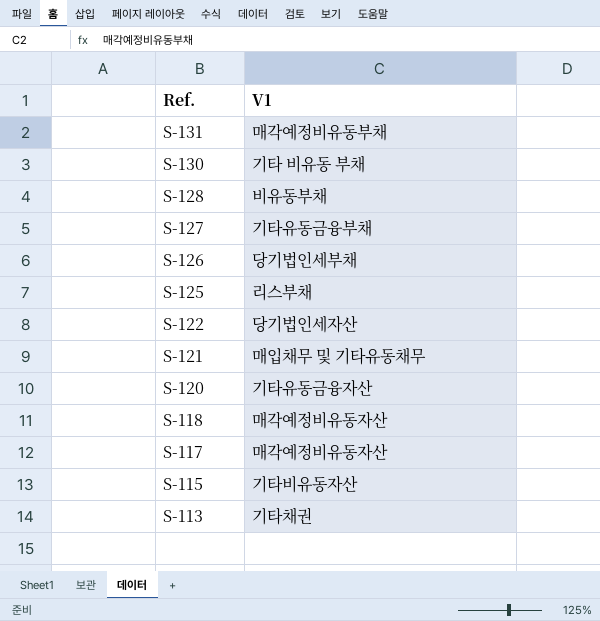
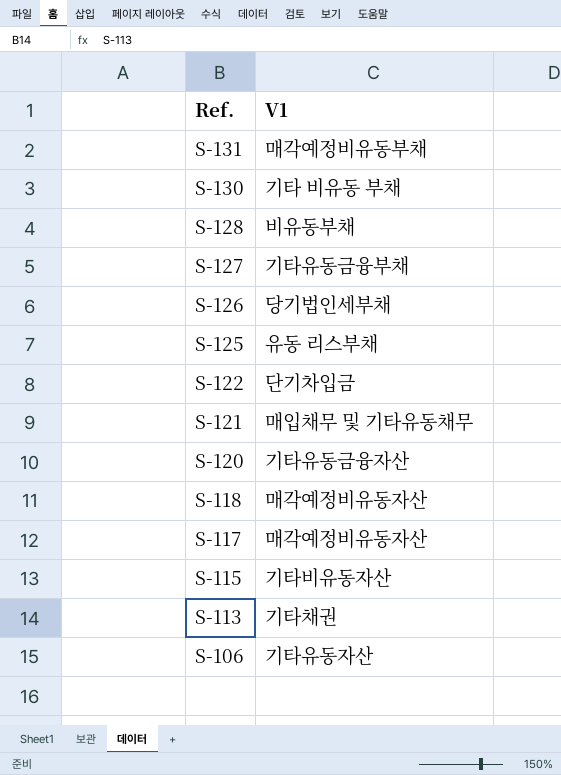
S-125 | V1: 리스부채 -> 유동 리스부채
S-122 | V1: 당기법인세자산 -> 단기차입금
row S-106: none -> 기타유동자산

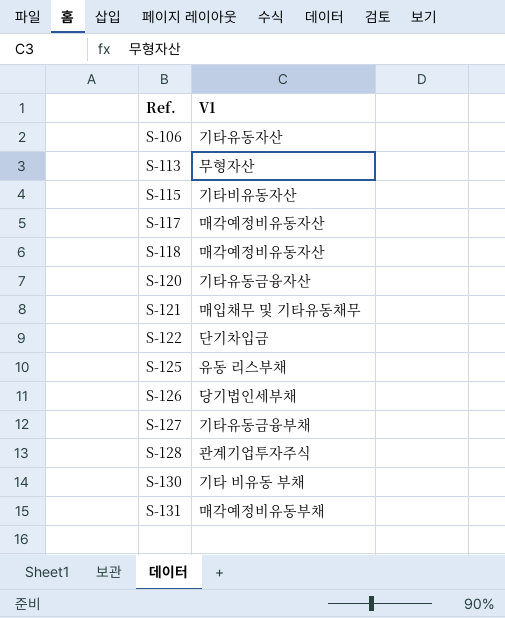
row order: Ref. descending -> Ref. ascending
S-113 | V1: 기타채권 -> 무형자산
S-128 | V1: 비유동부채 -> 관계기업투자주식

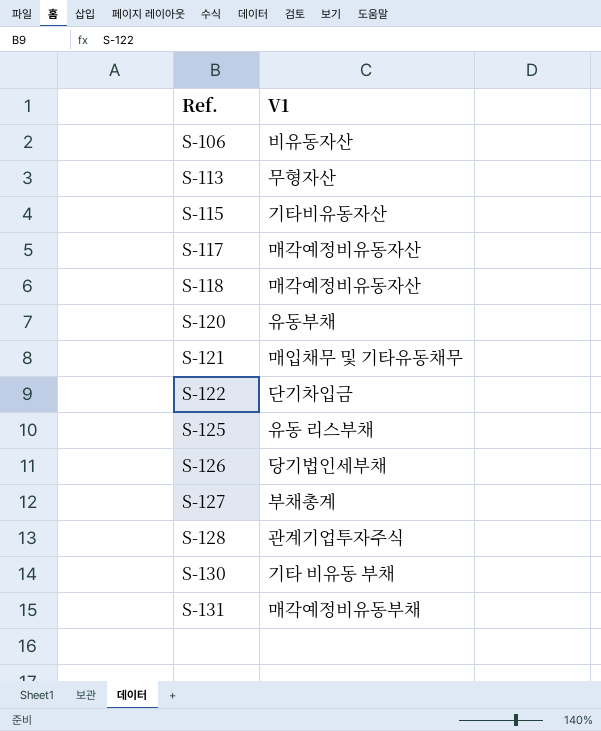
S-106 | V1: 기타유동자산 -> 비유동자산
S-120 | V1: 기타유동금융자산 -> 유동부채
S-127 | V1: 기타유동금융부채 -> 부채총계

